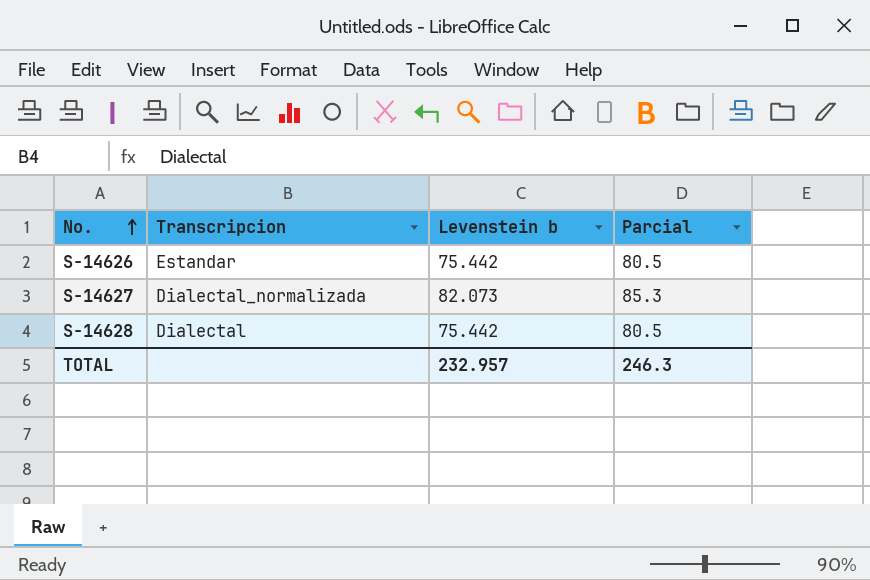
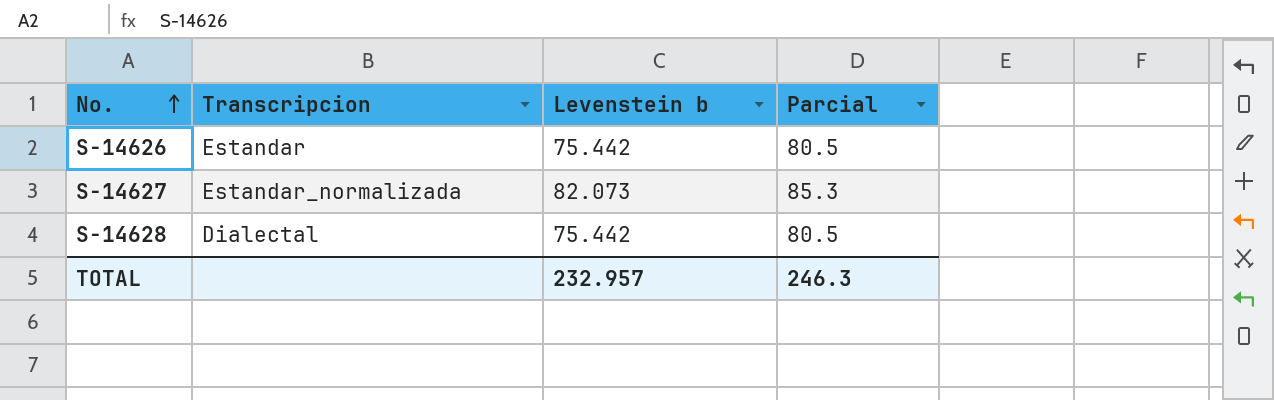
S-14627 | Transcripcion: Dialectal_normalizada -> Estandar_normalizada

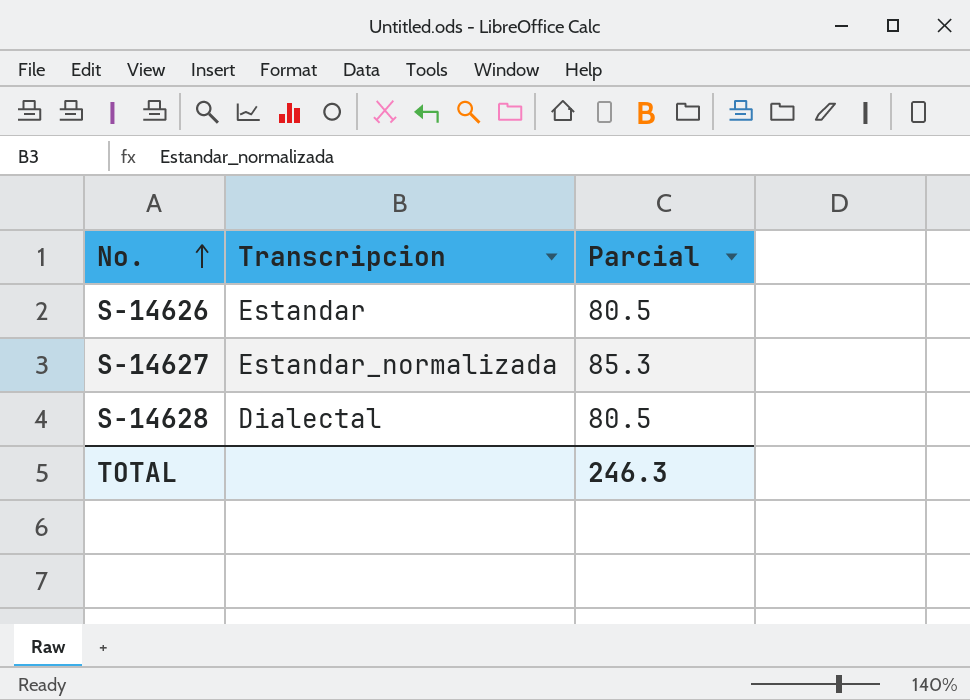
column Levenstein b | position: 3 -> none

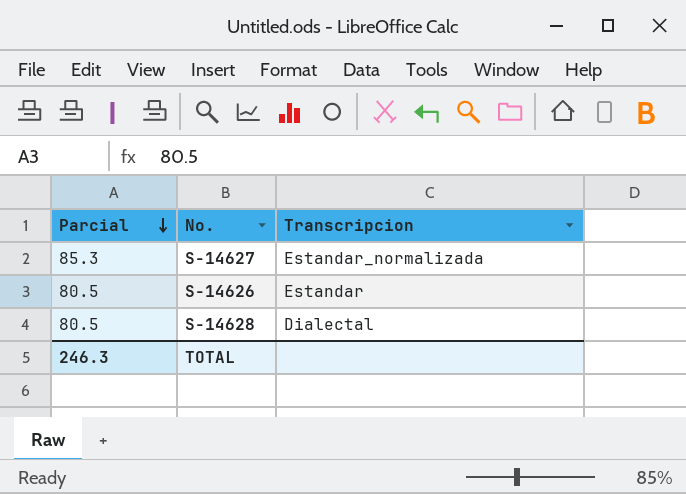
row order: No. ascending -> Parcial descending
column Parcial | position: 3 -> 1

